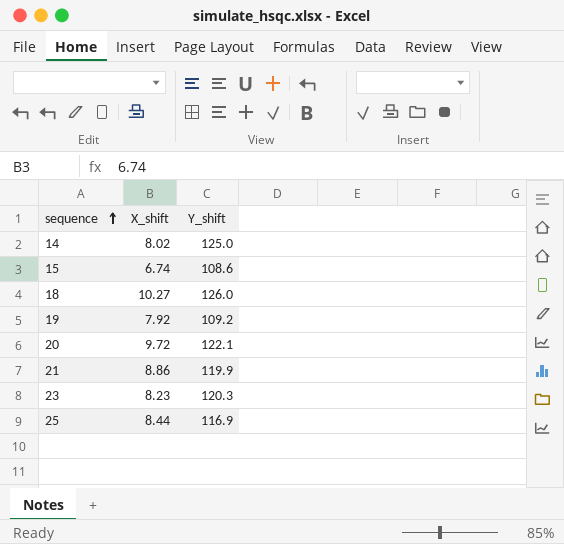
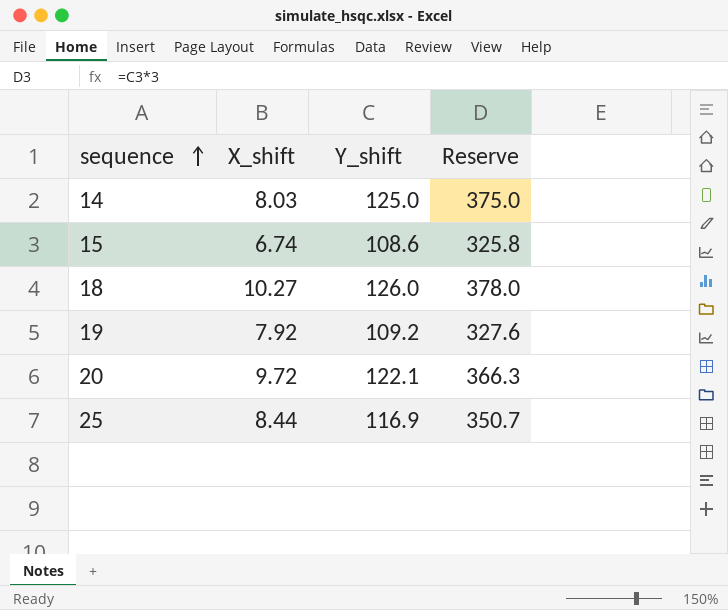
column Reserve | formula: none -> [Y_shift] * 3
row 21: 8.86 | 119.9 -> none
row 23: 8.23 | 120.3 -> none
14 | X_shift: 8.02 -> 8.03

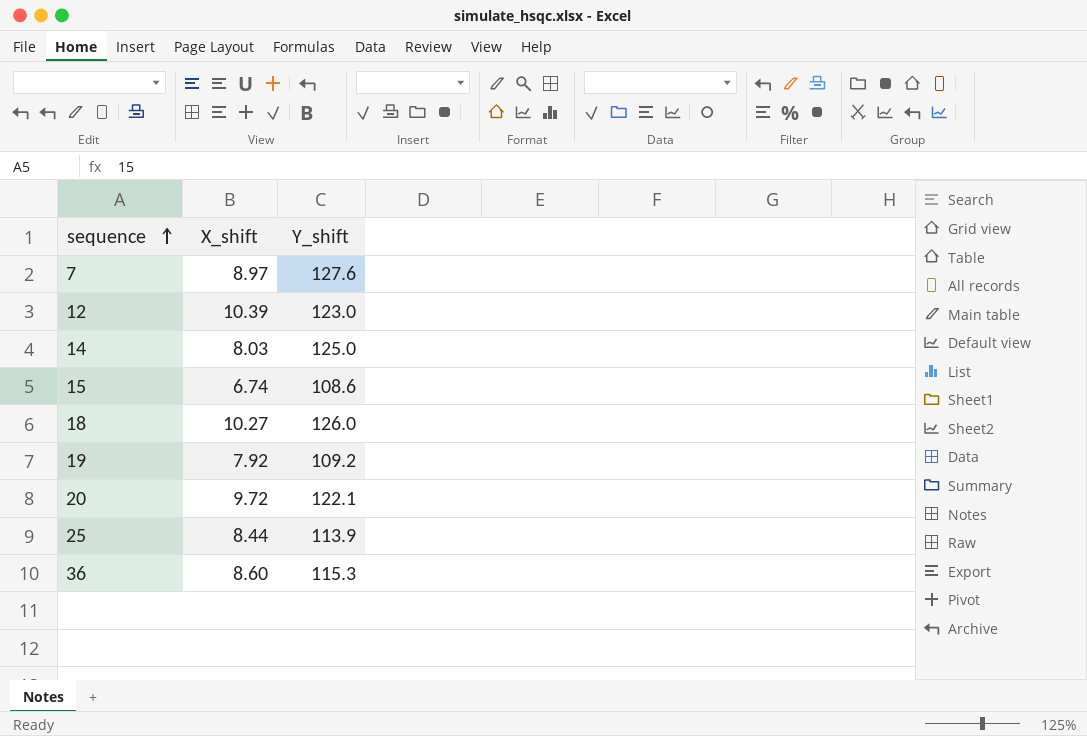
column Reserve | formula: [Y_shift] * 3 -> none
row 7: none -> 8.97 | 127.6
row 12: none -> 10.39 | 123.0
25 | Y_shift: 116.9 -> 113.9
row 36: none -> 8.60 | 115.3

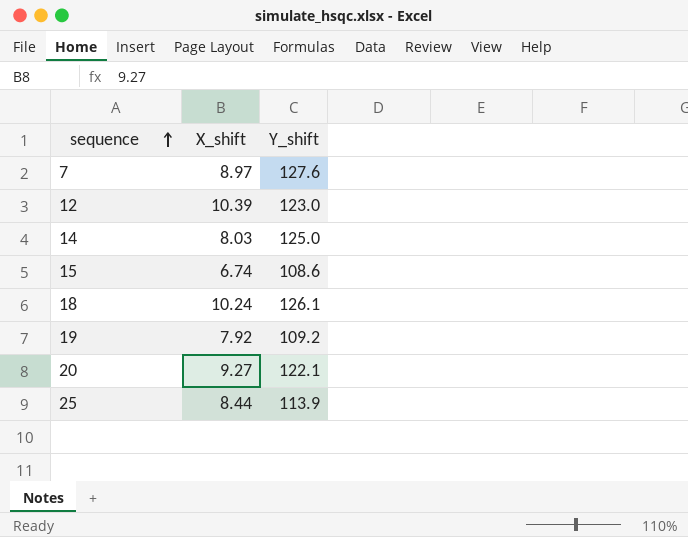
row 36: 8.60 | 115.3 -> none
18 | X_shift: 10.27 -> 10.24
18 | Y_shift: 126.0 -> 126.1
20 | X_shift: 9.72 -> 9.27

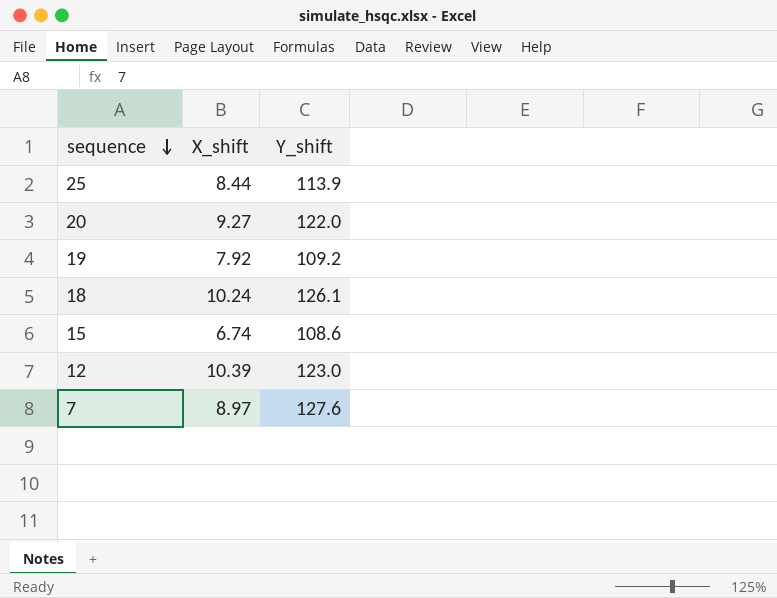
row order: sequence ascending -> sequence descending
row 14: 8.03 | 125.0 -> none
20 | Y_shift: 122.1 -> 122.0

